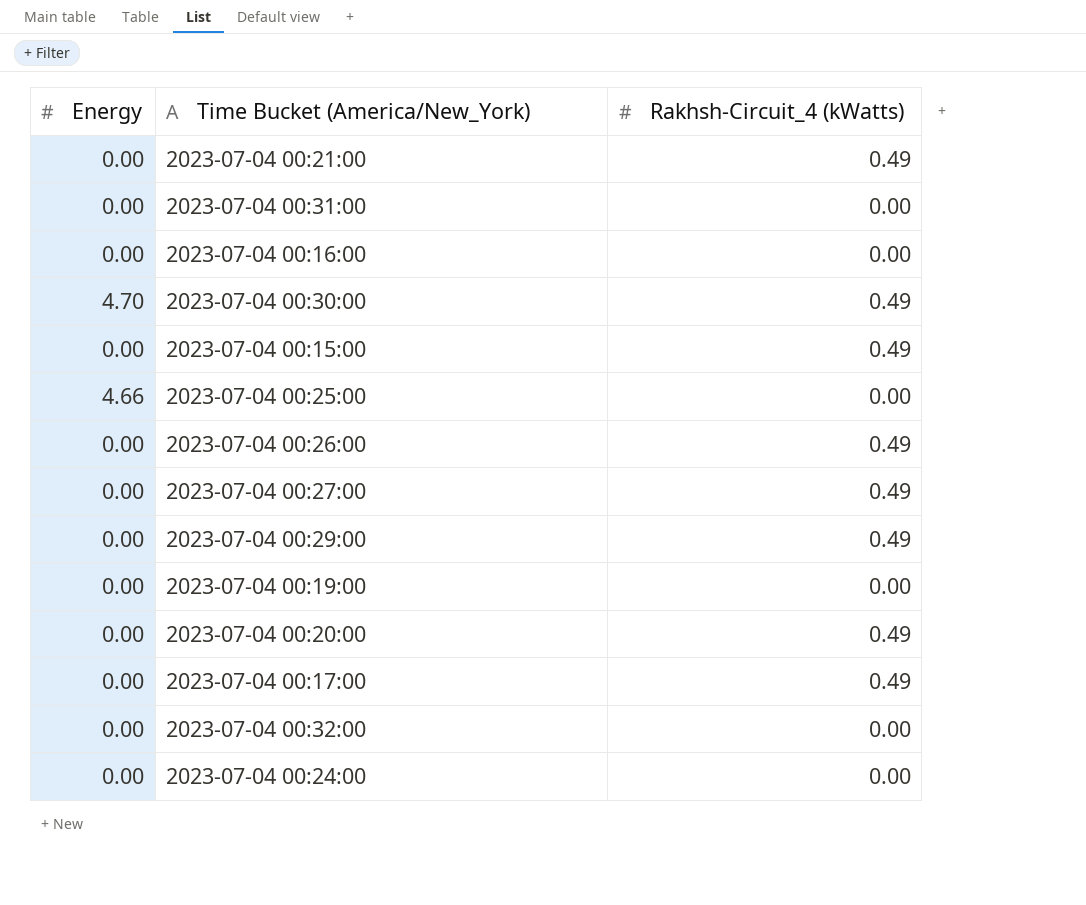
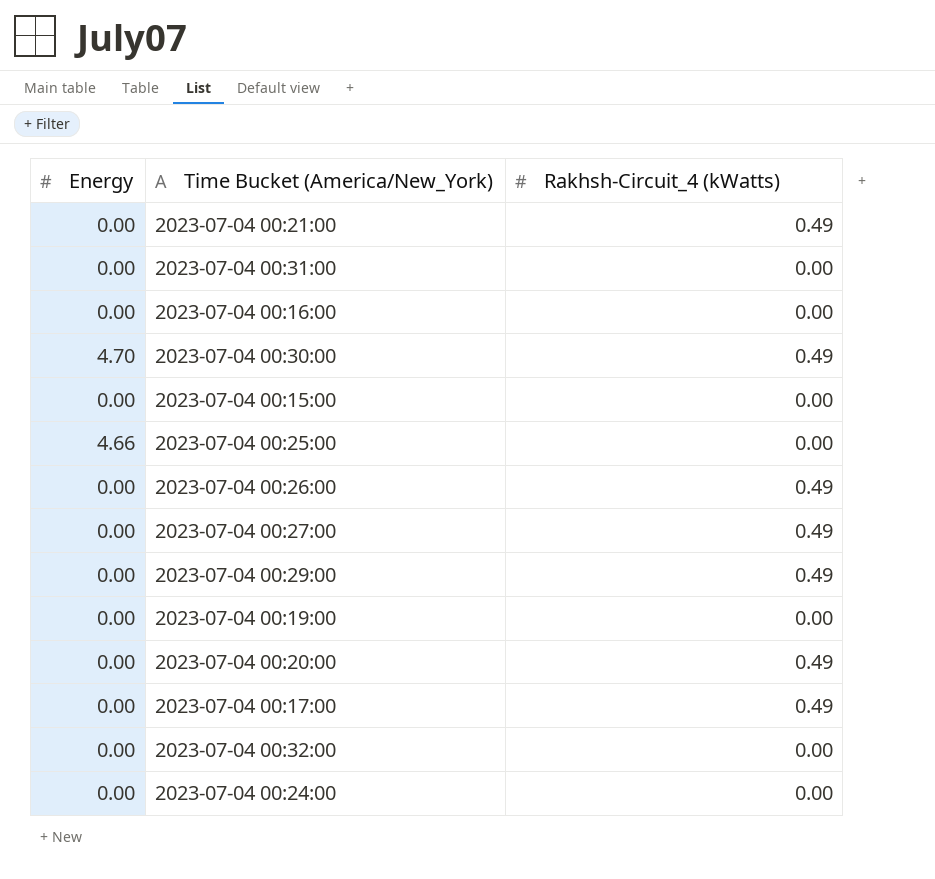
2023-07-04 00:15:00 | Rakhsh-Circuit_4 (kWatts): 0.49 -> 0.00

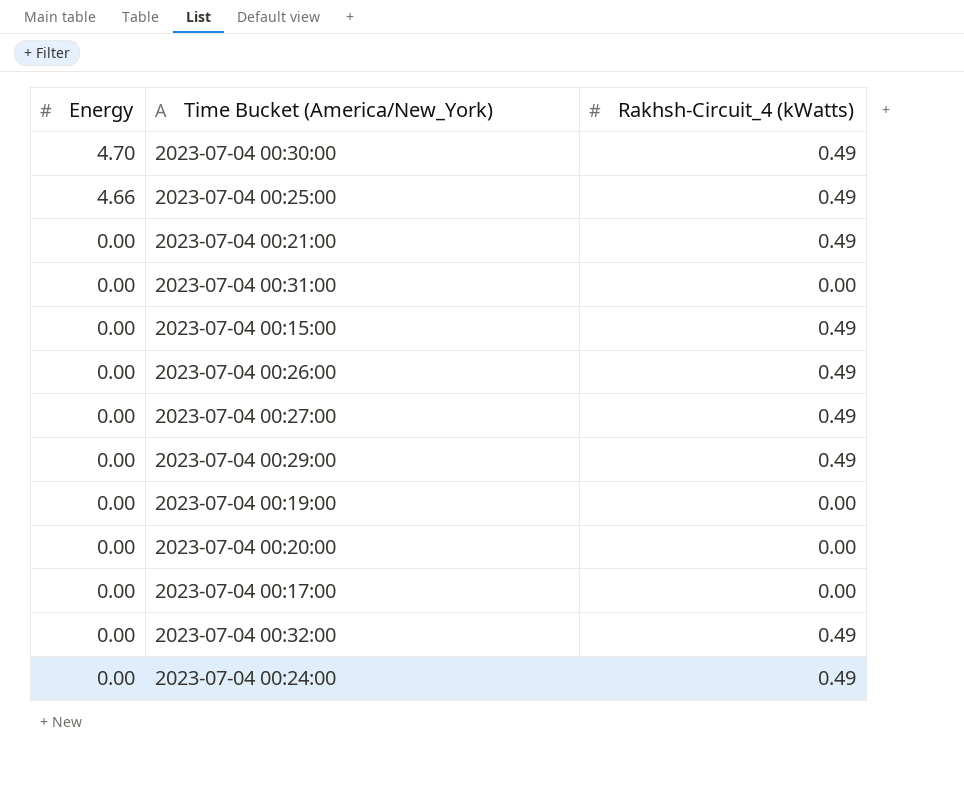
row order: none -> Energy descending
row 2023-07-04 00:16:00: 0.00 | 0.00 -> none
2023-07-04 00:25:00 | Rakhsh-Circuit_4 (kWatts): 0.00 -> 0.49
2023-07-04 00:15:00 | Rakhsh-Circuit_4 (kWatts): 0.00 -> 0.49
2023-07-04 00:20:00 | Rakhsh-Circuit_4 (kWatts): 0.49 -> 0.00
2023-07-04 00:17:00 | Rakhsh-Circuit_4 (kWatts): 0.49 -> 0.00
2023-07-04 00:32:00 | Rakhsh-Circuit_4 (kWatts): 0.00 -> 0.49
2023-07-04 00:24:00 | Rakhsh-Circuit_4 (kWatts): 0.00 -> 0.49

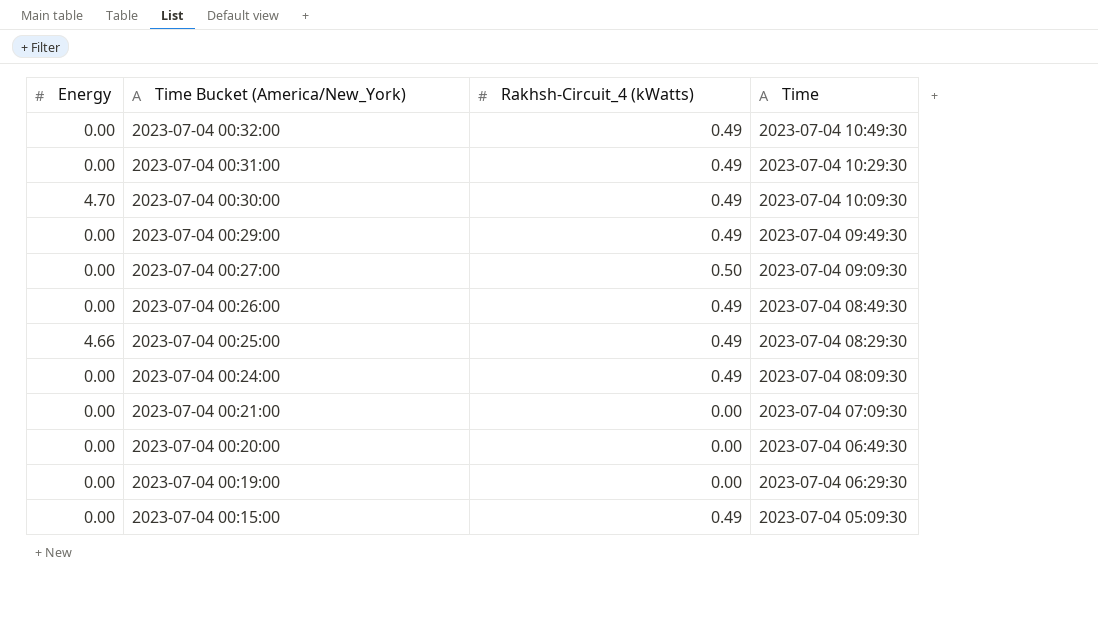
row order: Energy descending -> Time Bucket (America/New_York) descending
column Time | position: none -> 4
row 2023-07-04 00:17:00: 0.00 | 0.00 -> none
2023-07-04 00:31:00 | Rakhsh-Circuit_4 (kWatts): 0.00 -> 0.49
2023-07-04 00:27:00 | Rakhsh-Circuit_4 (kWatts): 0.49 -> 0.50
2023-07-04 00:21:00 | Rakhsh-Circuit_4 (kWatts): 0.49 -> 0.00

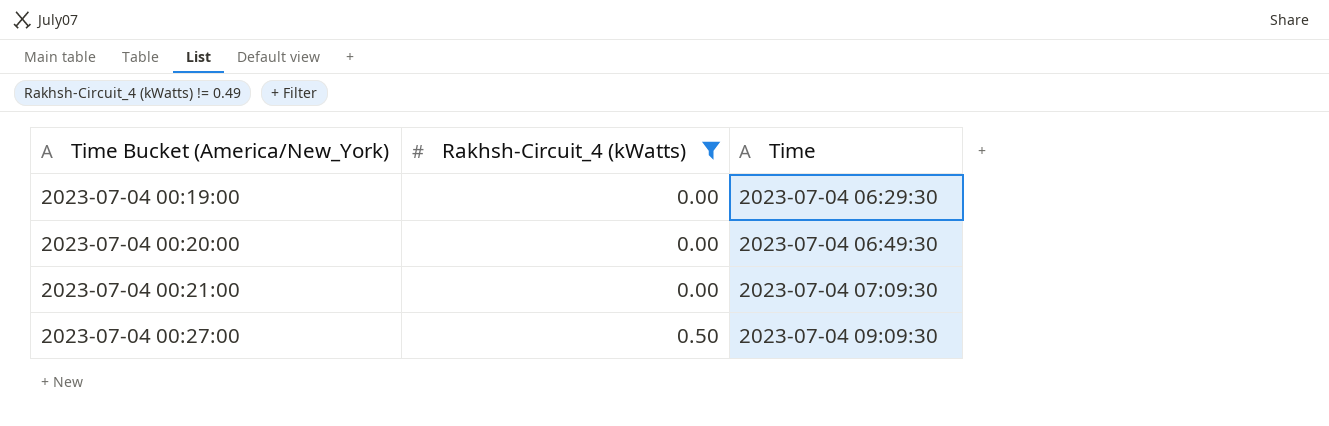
filter: none -> Rakhsh-Circuit_4 (kWatts) != 0.49
row order: Time Bucket (America/New_York) descending -> Time Bucket (America/New_York) ascending
column Energy | position: 1 -> none

